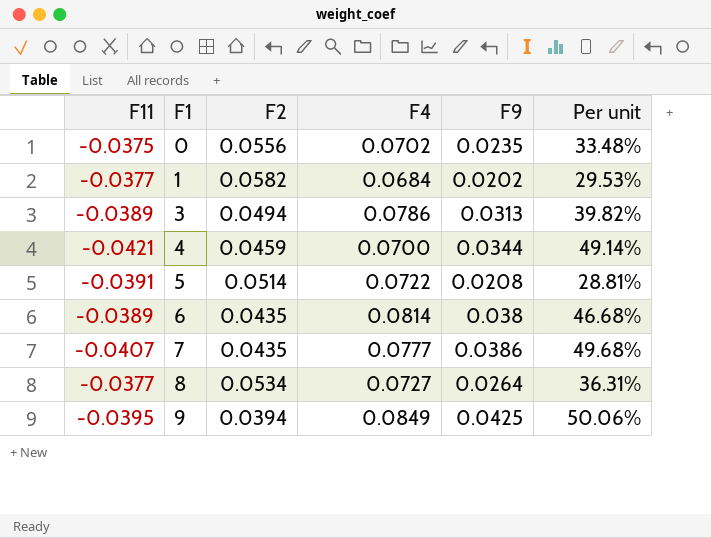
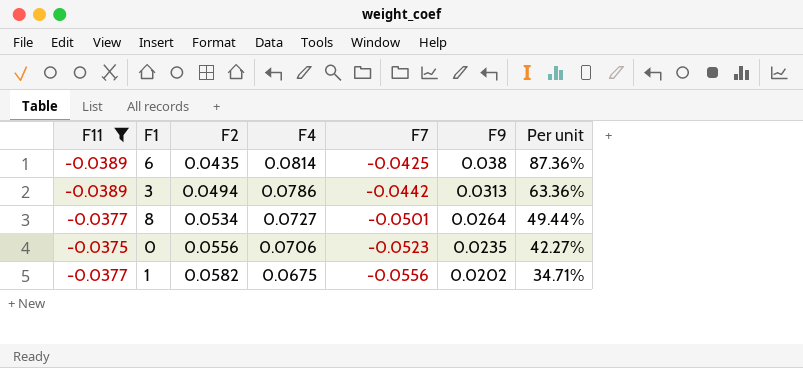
filter: none -> F11 >= -0.0389
row order: F1 ascending -> F2 ascending
column F7 | position: none -> 5
column Per unit | formula: [F9] / [F4] -> [F9] / [F2]
0 | F4: 0.0702 -> 0.0706
1 | F4: 0.0684 -> 0.0675

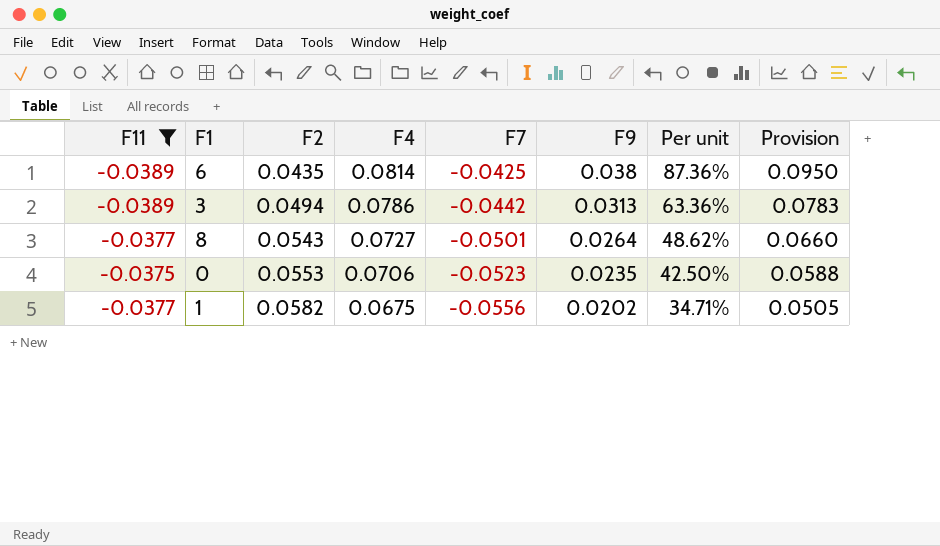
column Provision | formula: none -> [F9] * 2.5
8 | F2: 0.0534 -> 0.0543
8 | Per unit: 49.44% -> 48.62%
0 | F2: 0.0556 -> 0.0553
0 | Per unit: 42.27% -> 42.50%

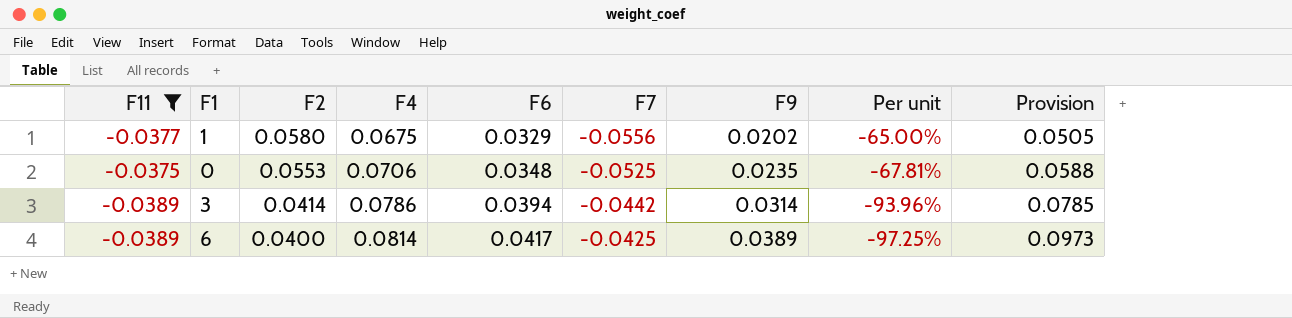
row order: F2 ascending -> F2 descending
column F6 | position: none -> 5
column Per unit | formula: [F9] / [F2] -> [F11] / [F2]
row 8: -0.0377 | 0.0543 | 0.0727 | -0.0501 | 0.0264 | 48.62% | 0.0660 -> none
1 | F2: 0.0582 -> 0.0580
0 | F7: -0.0523 -> -0.0525
3 | F2: 0.0494 -> 0.0414
3 | F9: 0.0313 -> 0.0314
3 | Provision: 0.0783 -> 0.0785
6 | F2: 0.0435 -> 0.0400
6 | F9: 0.038 -> 0.0389
6 | Provision: 0.0950 -> 0.0973

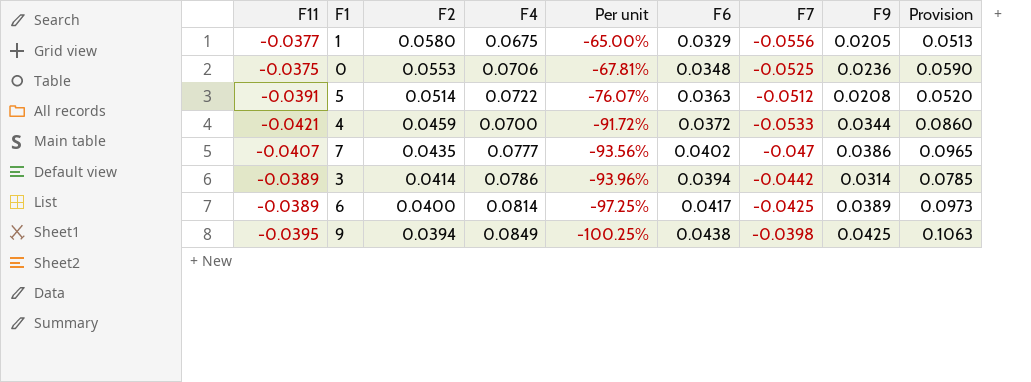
filter: F11 >= -0.0389 -> none
column Per unit | position: 8 -> 5
1 | F9: 0.0202 -> 0.0205
1 | Provision: 0.0505 -> 0.0513
0 | F9: 0.0235 -> 0.0236
0 | Provision: 0.0588 -> 0.0590

